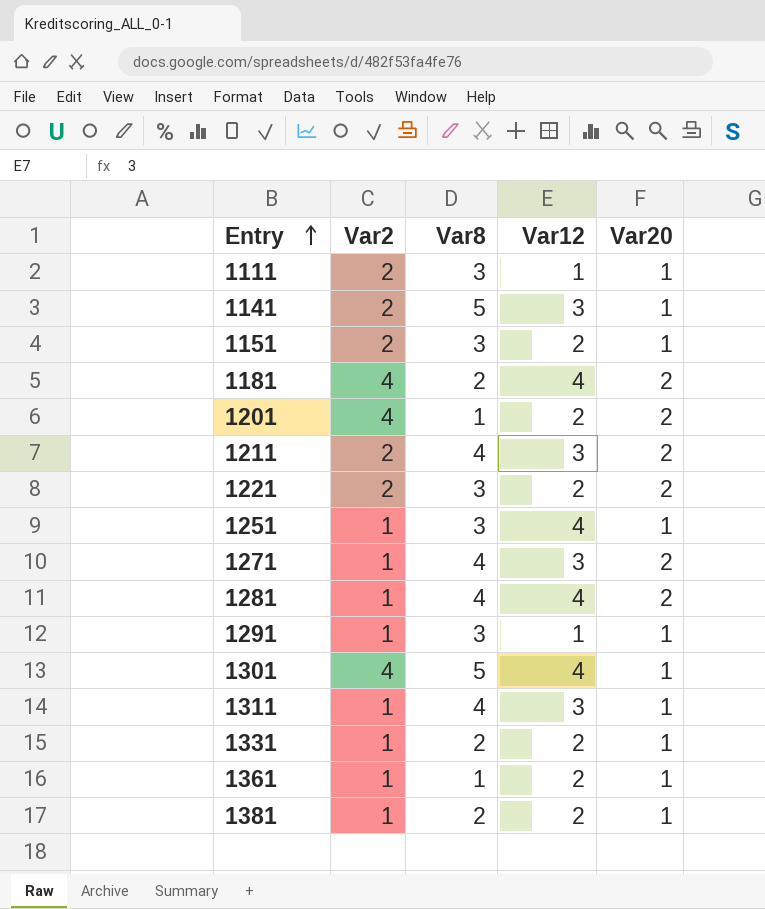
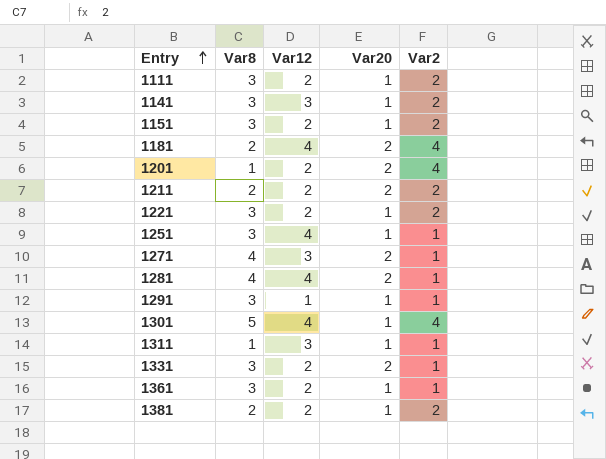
column Var2 | position: 2 -> 5
1111 | Var12: 1 -> 2
1141 | Var8: 5 -> 3
1211 | Var8: 4 -> 2
1211 | Var12: 3 -> 2
1221 | Var20: 2 -> 1
1311 | Var8: 4 -> 1
1331 | Var8: 2 -> 3
1331 | Var20: 1 -> 2
1361 | Var8: 1 -> 3
1381 | Var2: 1 -> 2

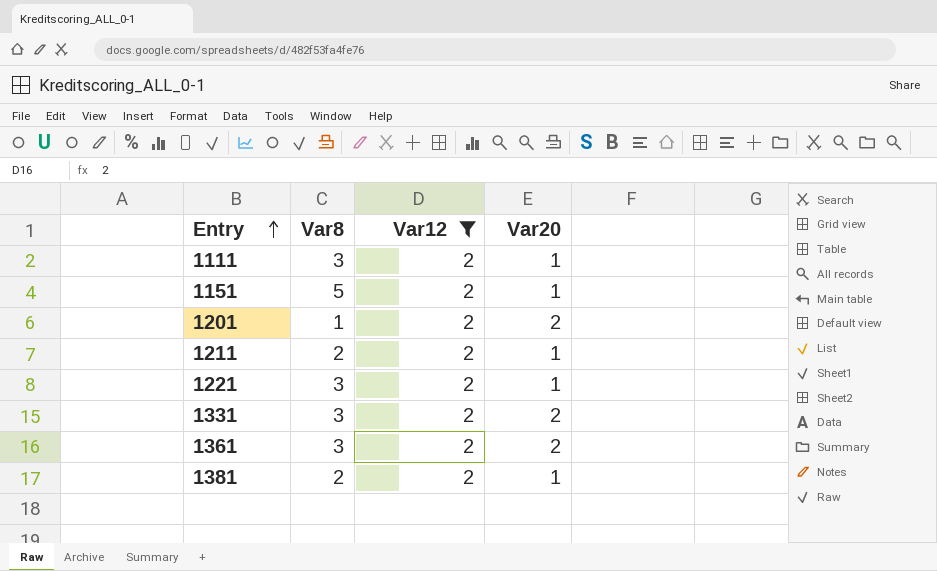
filter: none -> Var12 = 2
column Var2 | position: 5 -> none
1151 | Var8: 3 -> 5
1211 | Var20: 2 -> 1
1361 | Var20: 1 -> 2

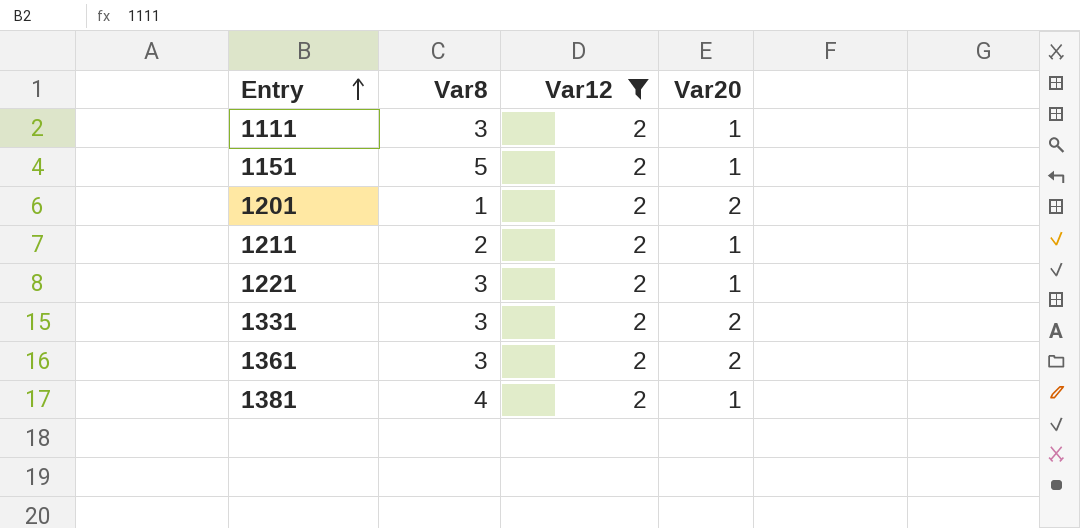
1381 | Var8: 2 -> 4

